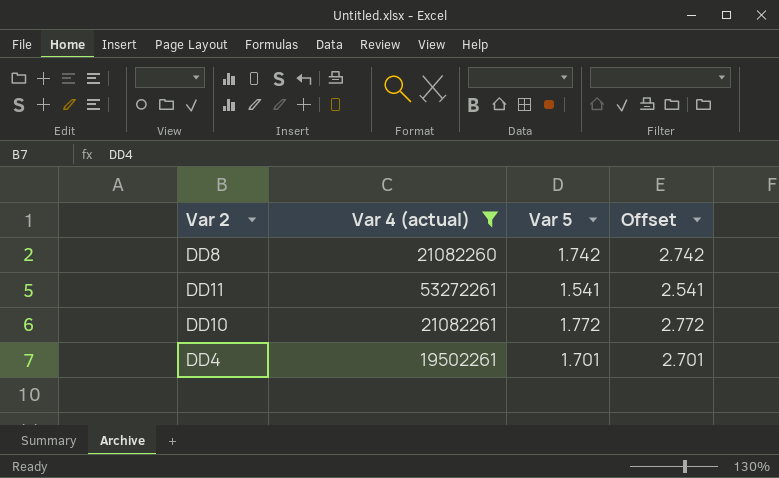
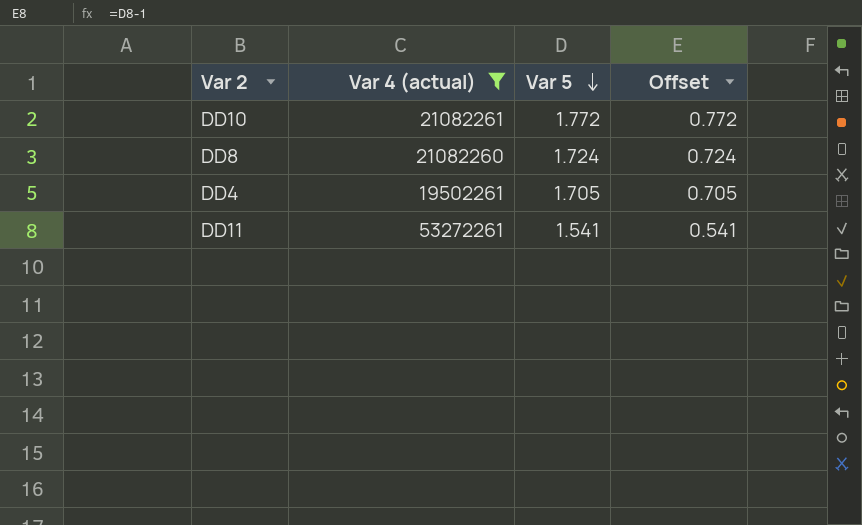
row order: none -> Var 5 descending
column Offset | formula: [Var 5] + 1 -> [Var 5] - 1
DD8 | Var 5: 1.742 -> 1.724
DD4 | Var 5: 1.701 -> 1.705

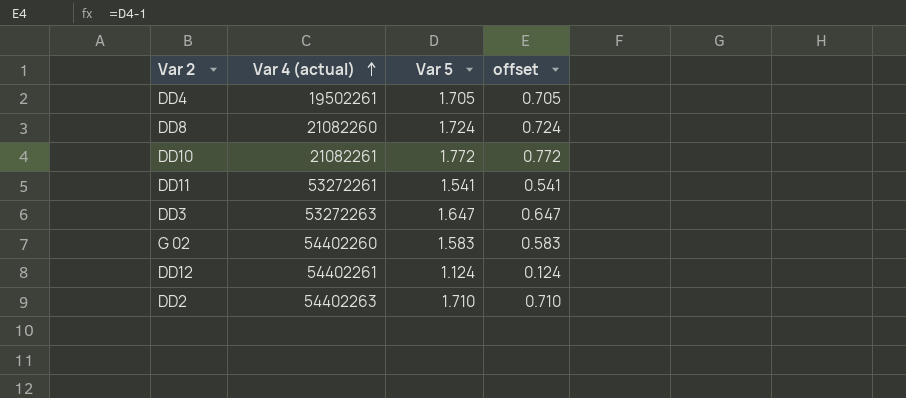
filter: Var 4 (actual) <= 53272261 -> none
row order: Var 5 descending -> Var 4 (actual) ascending
column name: Offset -> offset

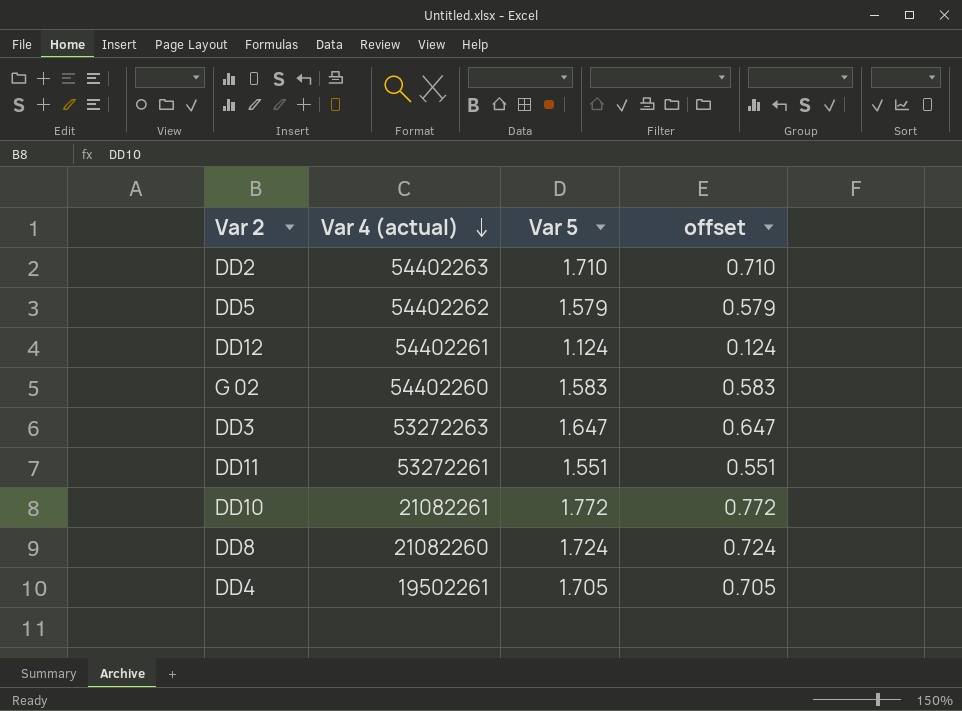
row order: Var 4 (actual) ascending -> Var 4 (actual) descending
row DD5: none -> 54402262 | 1.579 | 0.579
DD11 | Var 5: 1.541 -> 1.551
DD11 | offset: 0.541 -> 0.551

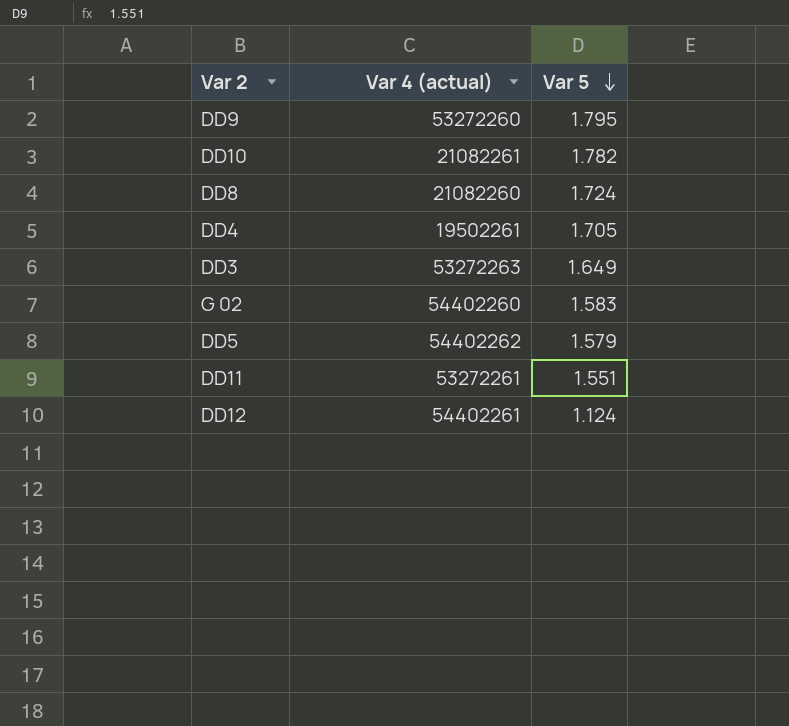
row order: Var 4 (actual) descending -> Var 5 descending
column offset | formula: [Var 5] - 1 -> none
row DD2: 54402263 | 1.710 | 0.710 -> none
row DD9: none -> 53272260 | 1.795
DD10 | Var 5: 1.772 -> 1.782
DD3 | Var 5: 1.647 -> 1.649

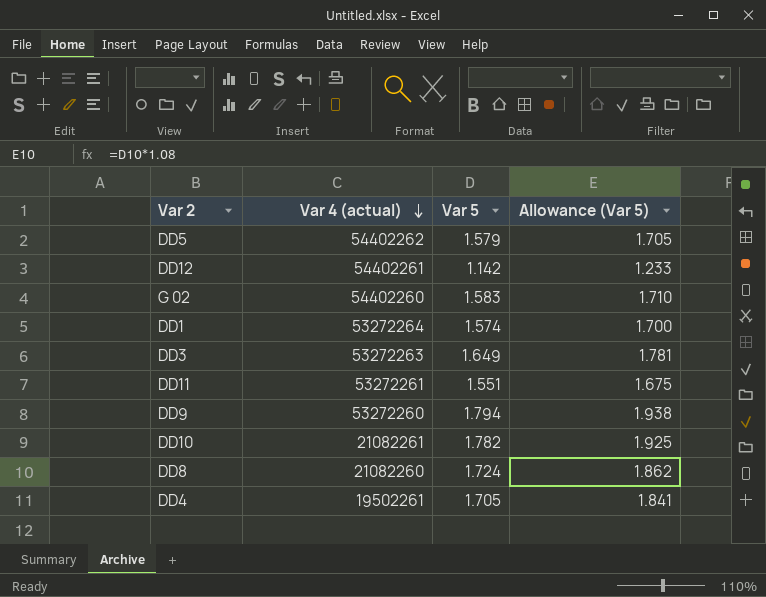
row order: Var 5 descending -> Var 4 (actual) descending
column Allowance (Var 5) | formula: none -> [Var 5] * 1.08
DD12 | Var 5: 1.124 -> 1.142
row DD1: none -> 53272264 | 1.574 | 1.700
DD9 | Var 5: 1.795 -> 1.794

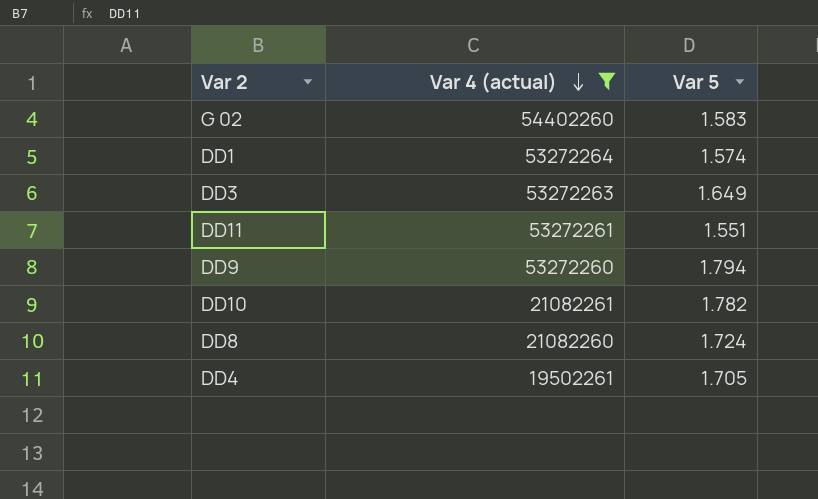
filter: none -> Var 4 (actual) <= 54402260
column Allowance (Var 5) | formula: [Var 5] * 1.08 -> none

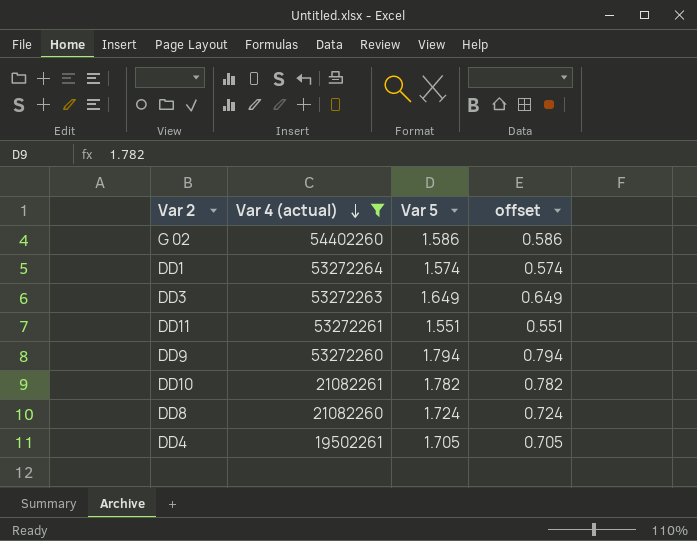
column offset | formula: none -> [Var 5] - 1
G 02 | Var 5: 1.583 -> 1.586

